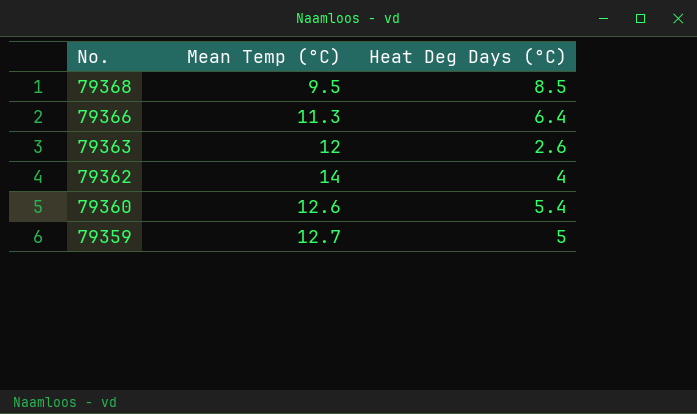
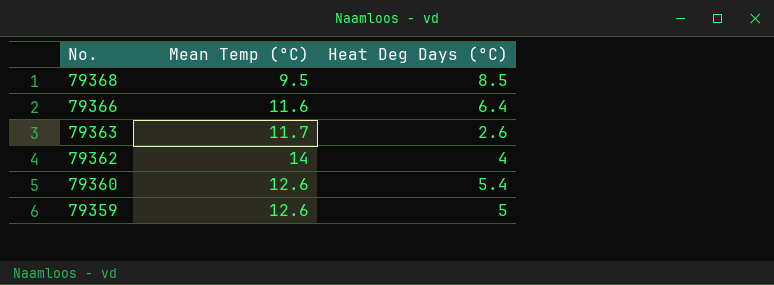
79366 | Mean Temp (°C): 11.3 -> 11.6
79363 | Mean Temp (°C): 12 -> 11.7
79359 | Mean Temp (°C): 12.7 -> 12.6

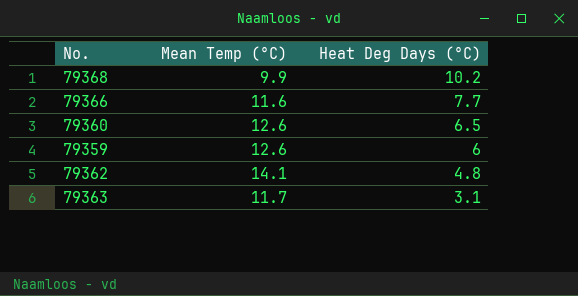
row order: No. descending -> Heat Deg Days (°C) descending
79368 | Mean Temp (°C): 9.5 -> 9.9
79368 | Heat Deg Days (°C): 8.5 -> 10.2
79366 | Heat Deg Days (°C): 6.4 -> 7.7
79360 | Heat Deg Days (°C): 5.4 -> 6.5
79359 | Heat Deg Days (°C): 5 -> 6
79362 | Mean Temp (°C): 14 -> 14.1
79362 | Heat Deg Days (°C): 4 -> 4.8
79363 | Heat Deg Days (°C): 2.6 -> 3.1

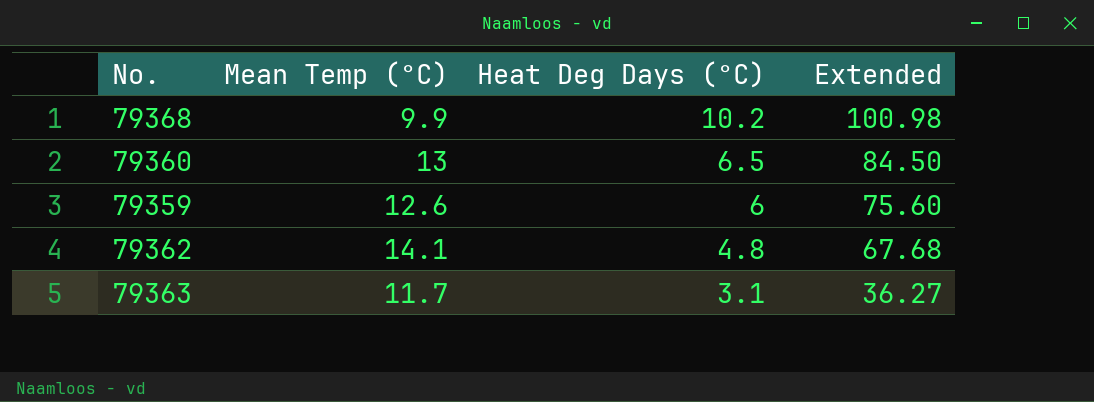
column Extended | formula: none -> [Mean Temp (°C)] * [Heat Deg Days (°C)]
row 79366: 11.6 | 7.7 -> none
79360 | Mean Temp (°C): 12.6 -> 13

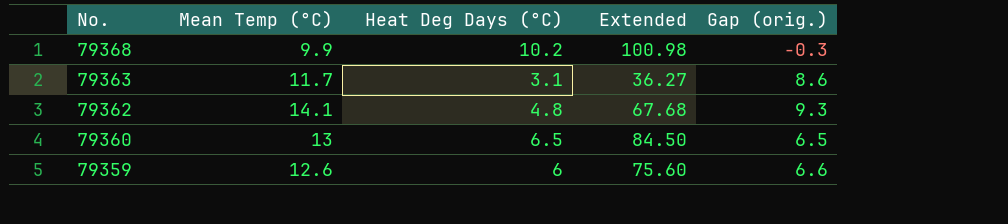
row order: Heat Deg Days (°C) descending -> No. descending
column Gap (orig.) | formula: none -> [Mean Temp (°C)] - [Heat Deg Days (°C)]

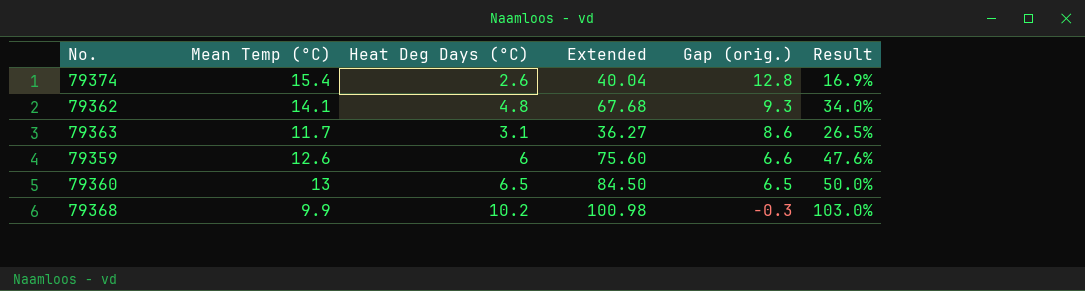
row order: No. descending -> Gap (orig.) descending
column Result | formula: none -> [Heat Deg Days (°C)] / [Mean Temp (°C)]
row 79374: none -> 15.4 | 2.6 | 40.04 | 12.8 | 16.9%

